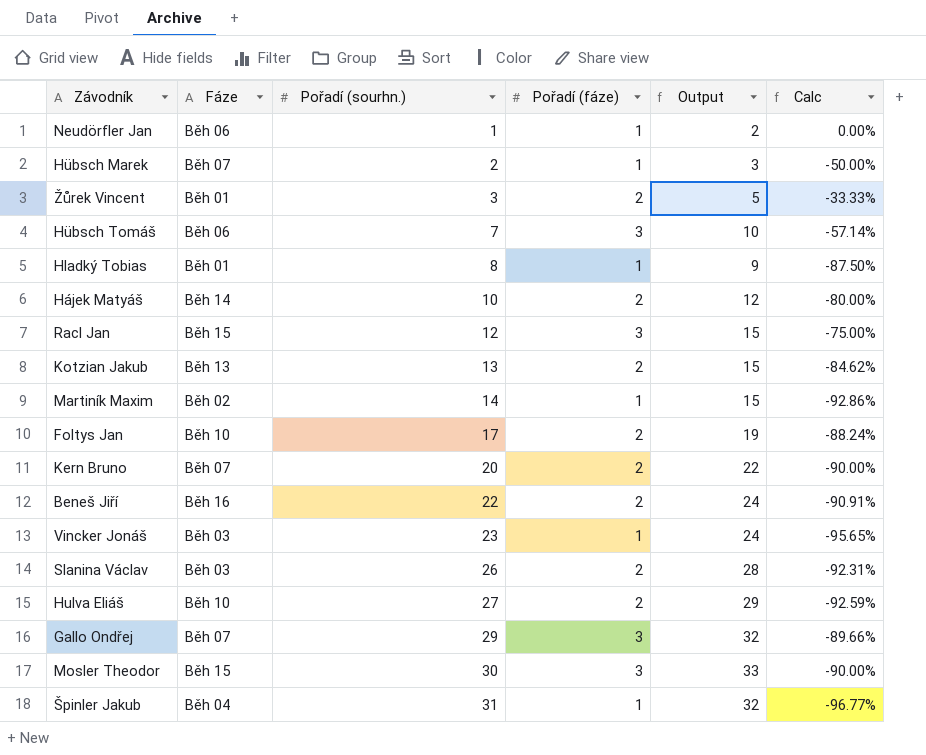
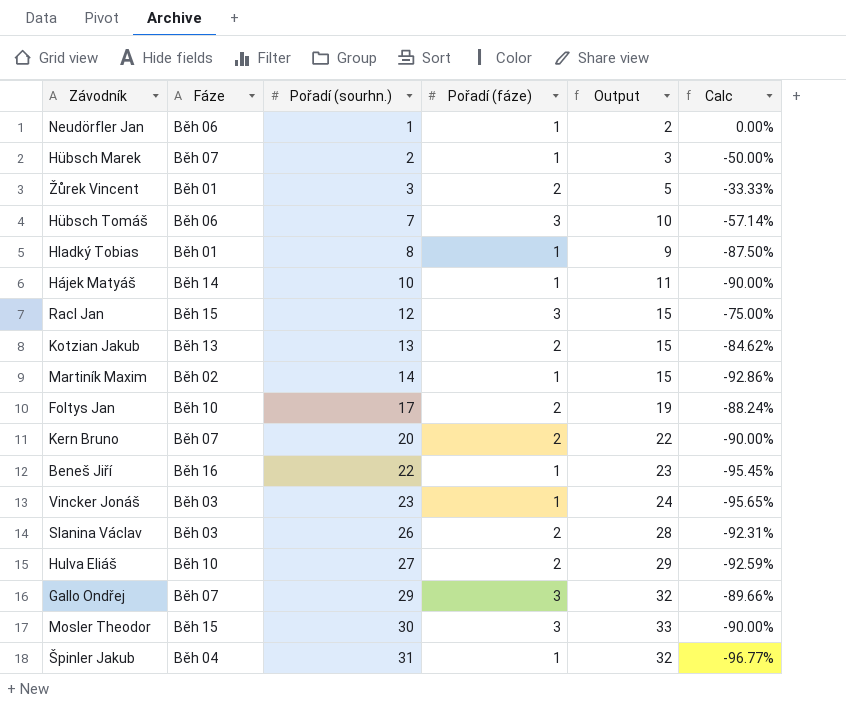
Hájek Matyáš | Pořadí (fáze): 2 -> 1
Hájek Matyáš | Output: 12 -> 11
Hájek Matyáš | Calc: -80.00% -> -90.00%
Beneš Jiří | Pořadí (fáze): 2 -> 1
Beneš Jiří | Output: 24 -> 23
Beneš Jiří | Calc: -90.91% -> -95.45%

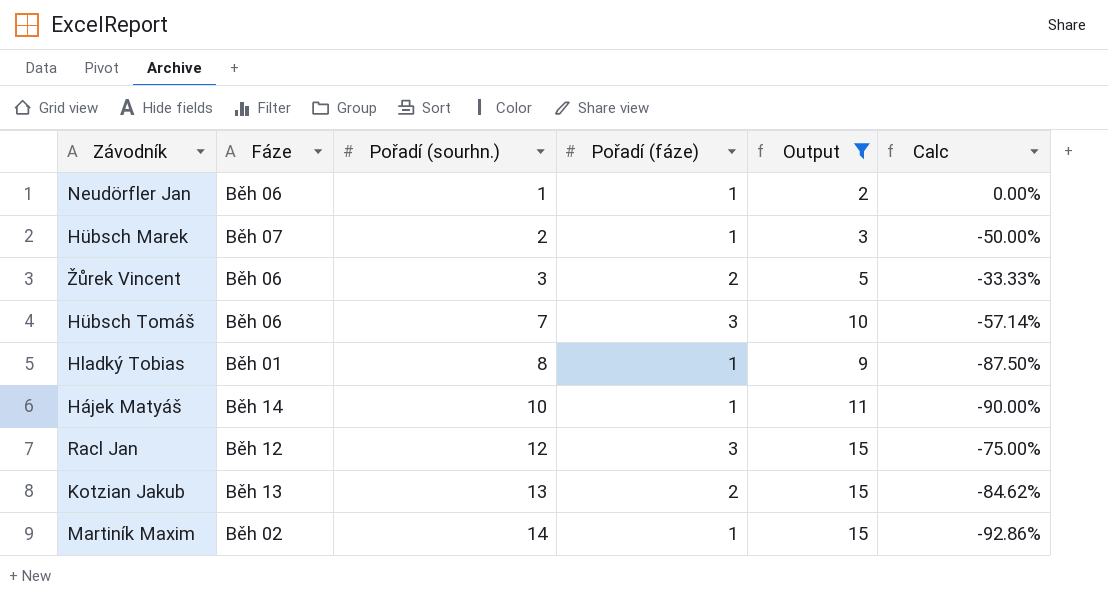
filter: none -> Output <= 15
Žůrek Vincent | Fáze: Běh 01 -> Běh 06
Racl Jan | Fáze: Běh 15 -> Běh 12

